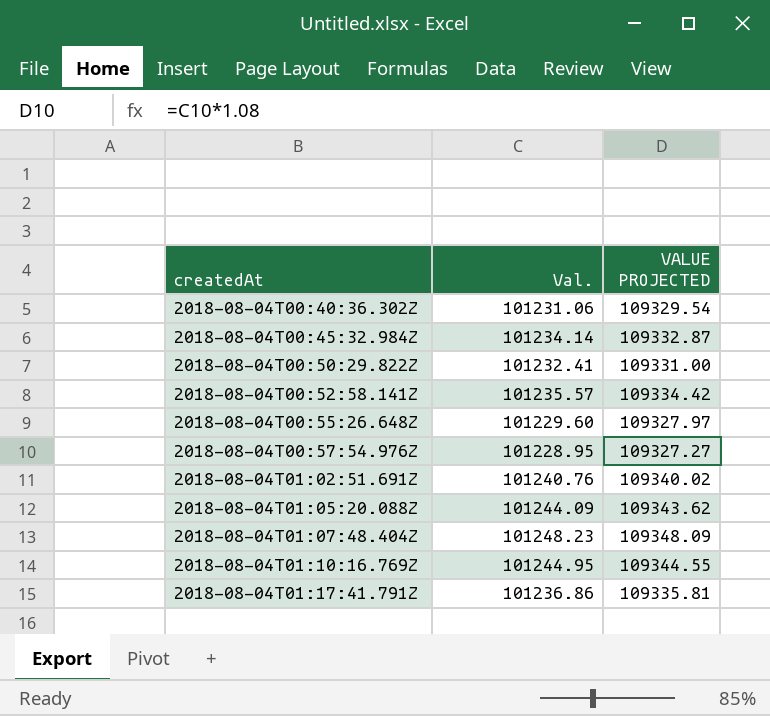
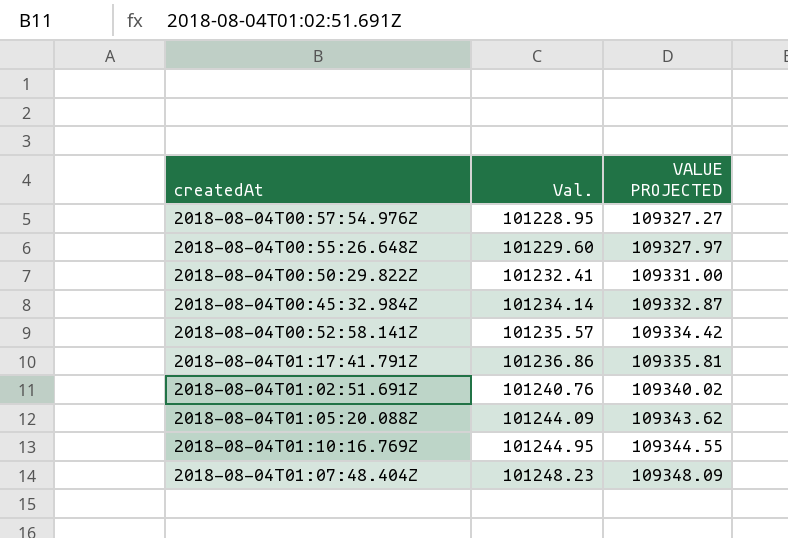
row order: createdAt ascending -> Val. ascending
row 2018-08-04T00:40:36.302Z: 101231.06 | 109329.54 -> none

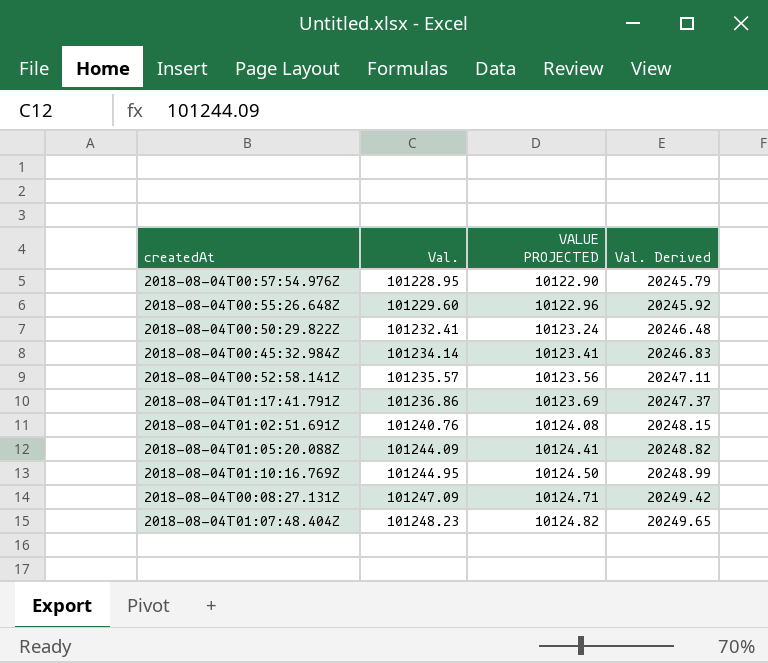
column VALUE PROJECTED | formula: [Val.] * 1.08 -> [Val.] * 0.1
column Val. Derived | formula: none -> [Val.] * 0.2
row 2018-08-04T00:08:27.131Z: none -> 101247.09 | 10124.71 | 20249.42

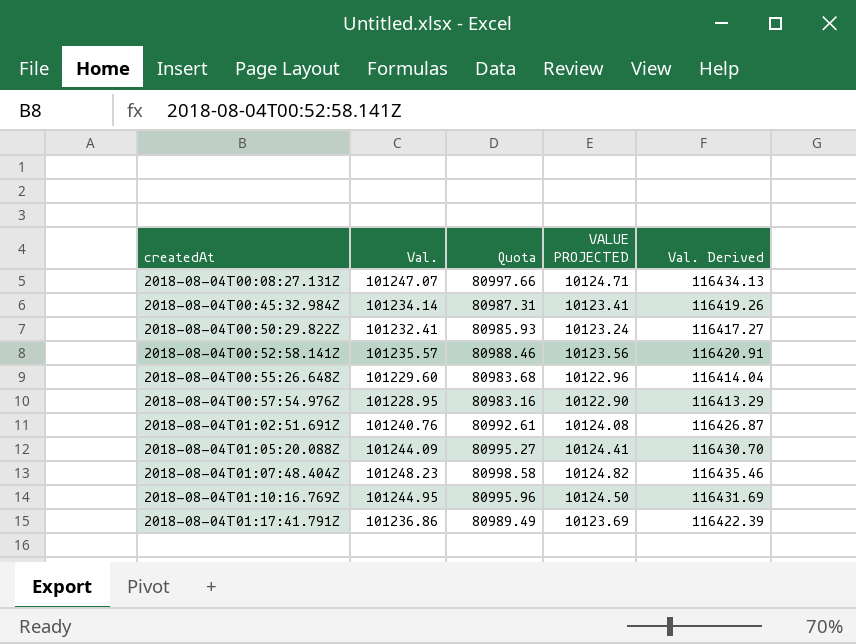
row order: Val. ascending -> createdAt ascending
column Quota | formula: none -> [Val.] * 0.8
column Val. Derived | formula: [Val.] * 0.2 -> [Val.] * 1.15
2018-08-04T00:08:27.131Z | Val.: 101247.09 -> 101247.07

